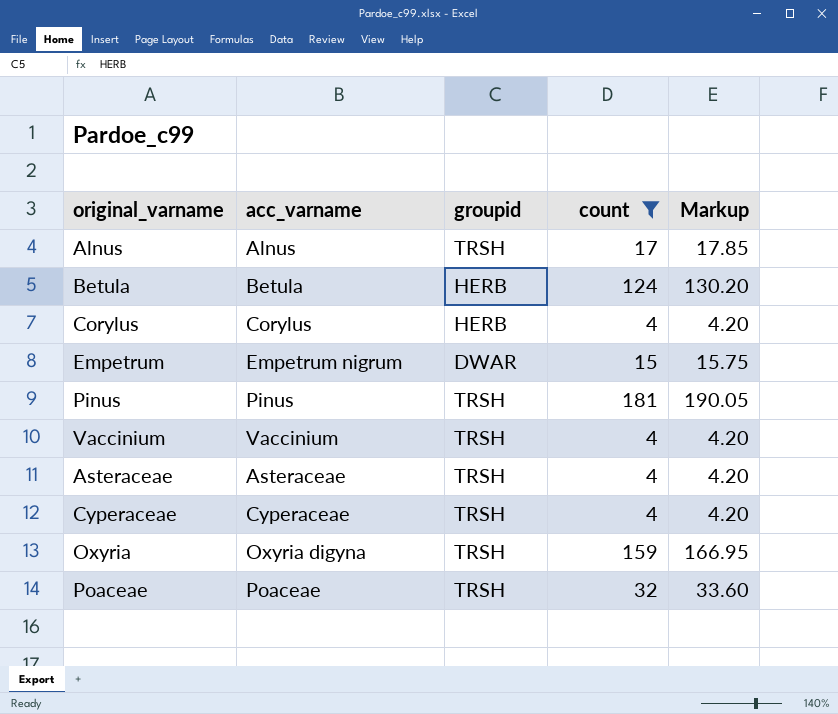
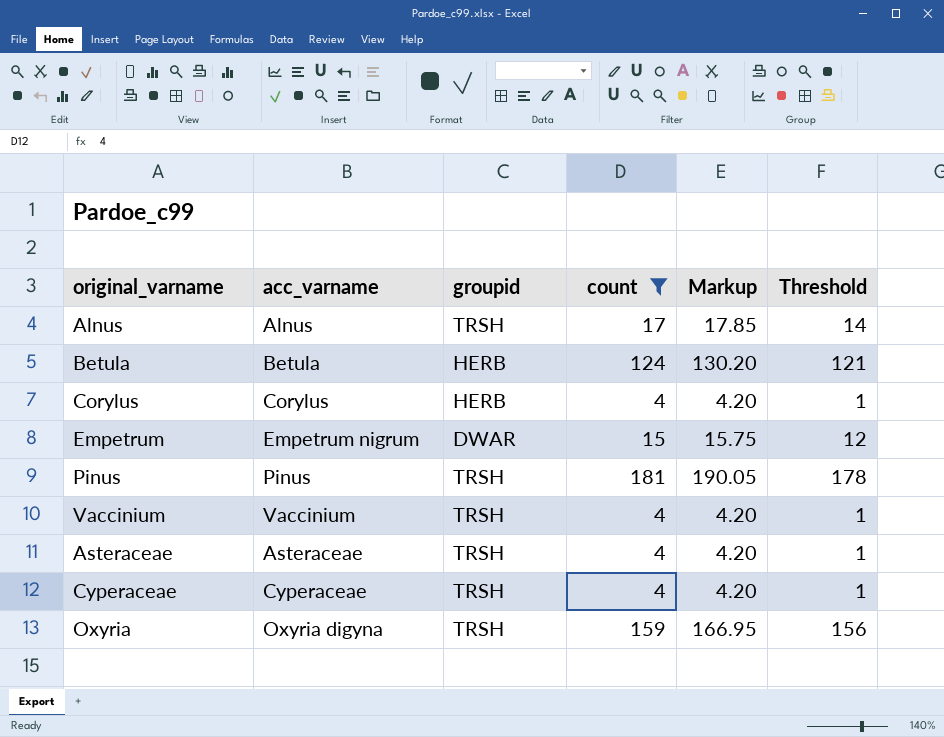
column Threshold | formula: none -> [count] - 3
row Poaceae: Poaceae | TRSH | 32 | 33.60 -> none

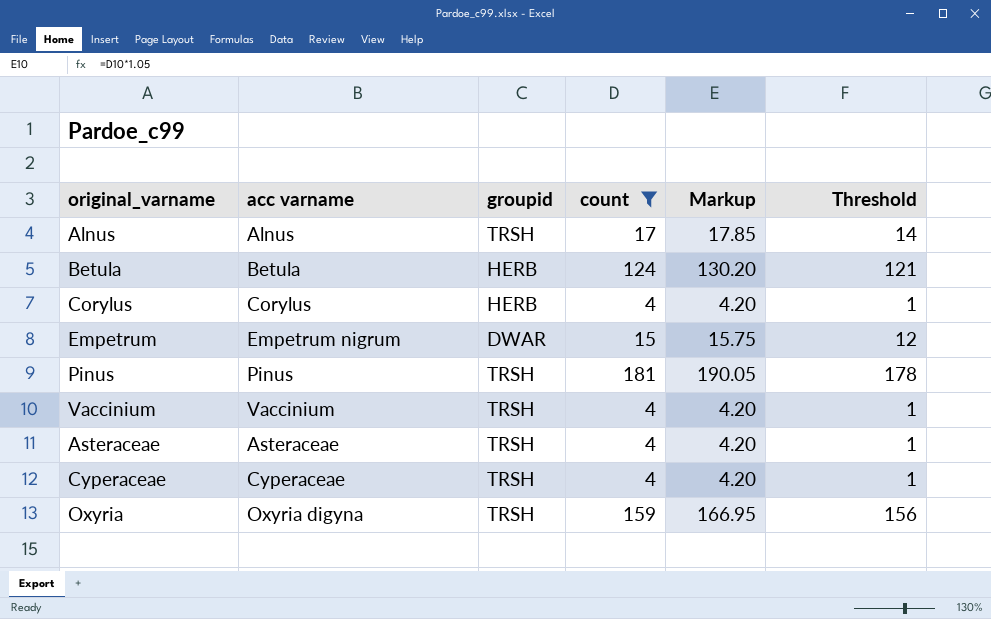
column name: acc_varname -> acc varname

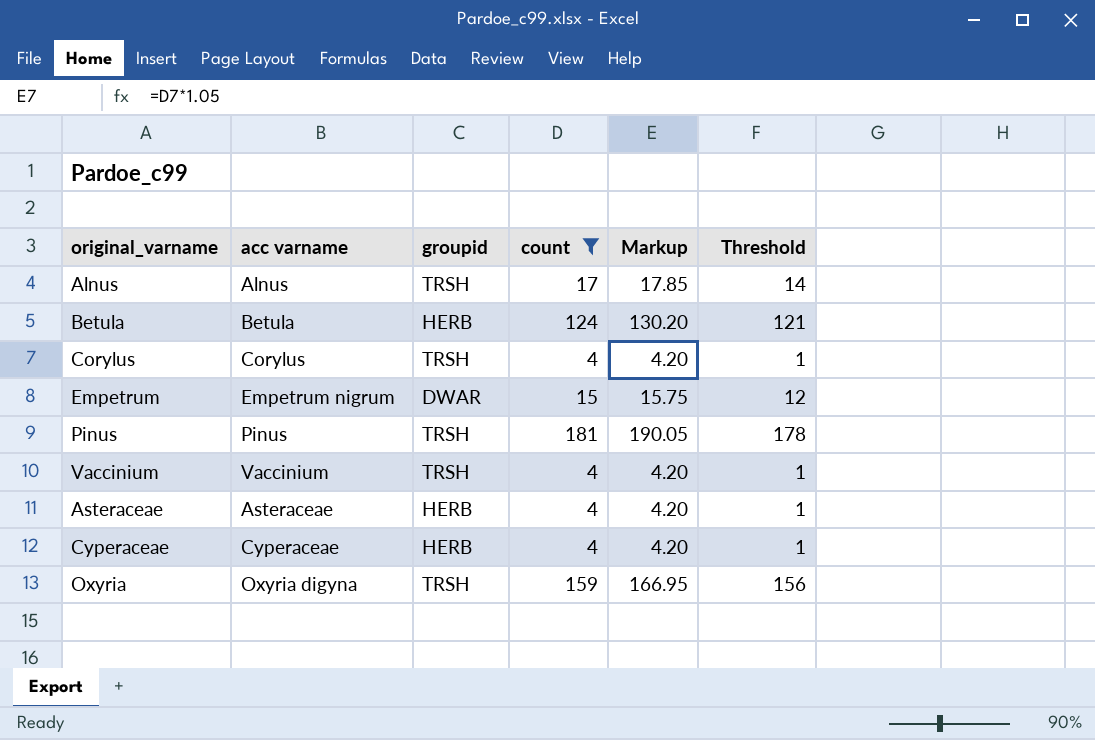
Corylus | groupid: HERB -> TRSH
Asteraceae | groupid: TRSH -> HERB
Cyperaceae | groupid: TRSH -> HERB

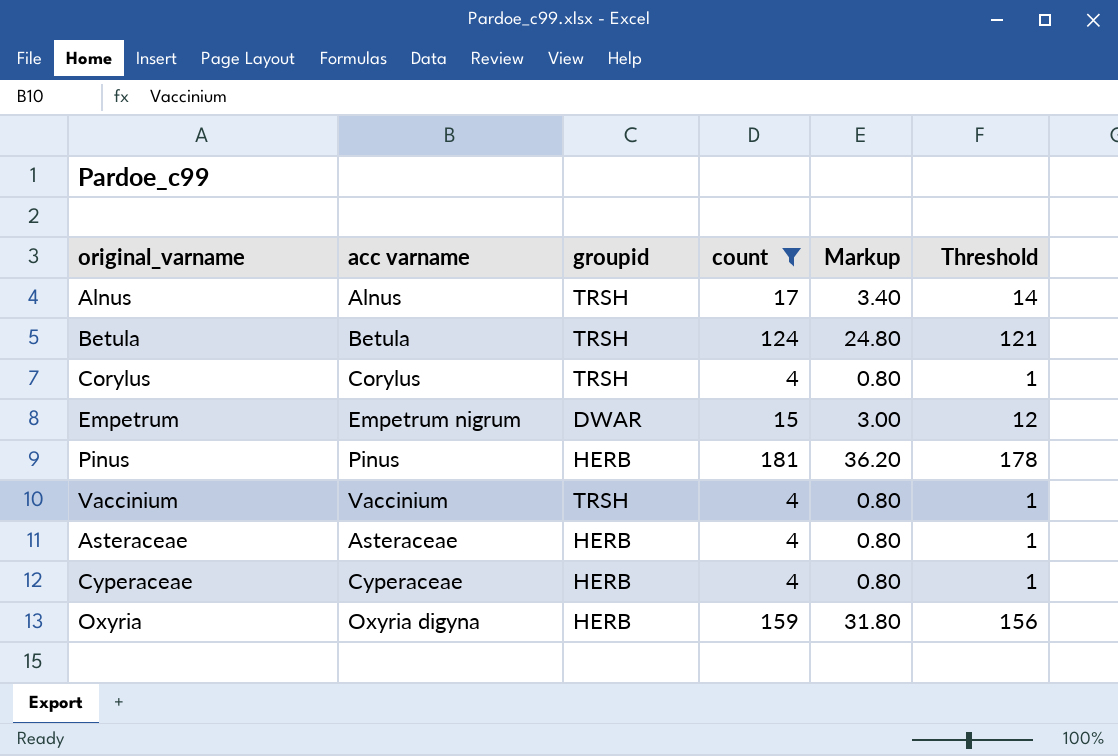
column Markup | formula: [count] * 1.05 -> [count] * 0.2
Betula | groupid: HERB -> TRSH
Pinus | groupid: TRSH -> HERB
Oxyria | groupid: TRSH -> HERB

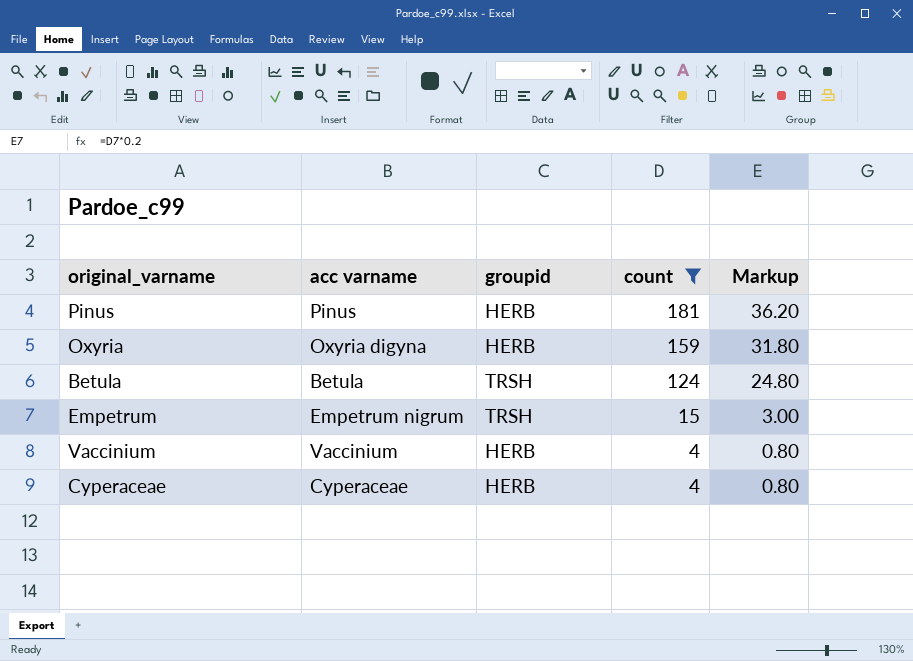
row order: none -> count descending
column Threshold | formula: [count] - 3 -> none
row Alnus: Alnus | TRSH | 17 | 3.40 | 14 -> none
row Corylus: Corylus | TRSH | 4 | 0.80 | 1 -> none
row Asteraceae: Asteraceae | HERB | 4 | 0.80 | 1 -> none
Empetrum | groupid: DWAR -> TRSH
Vaccinium | groupid: TRSH -> HERB

